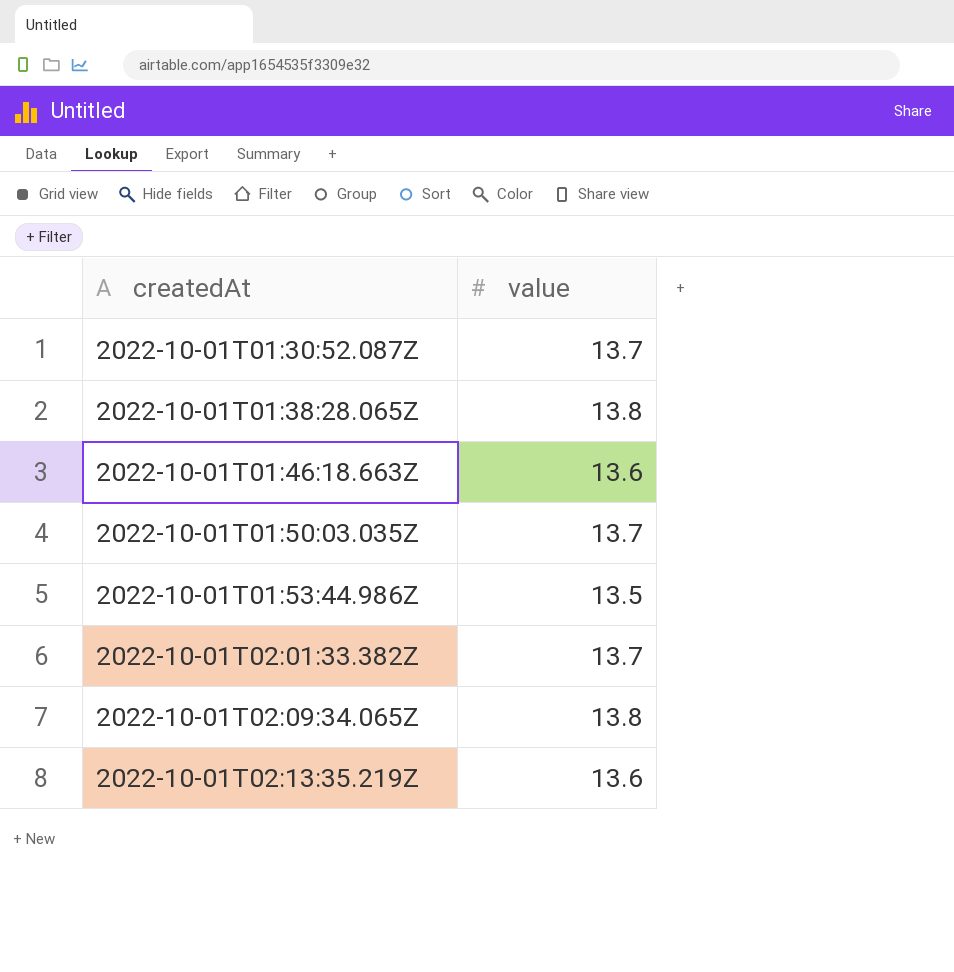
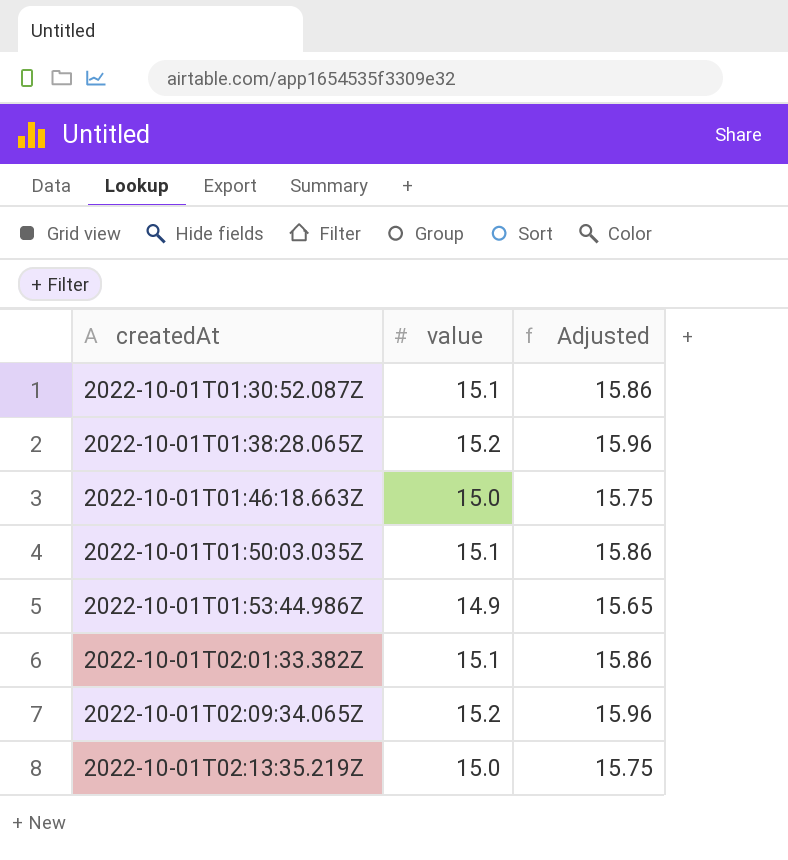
column Adjusted | formula: none -> [value] * 1.05
2022-10-01T01:30:52.087Z | value: 13.7 -> 15.1
2022-10-01T01:38:28.065Z | value: 13.8 -> 15.2
2022-10-01T01:46:18.663Z | value: 13.6 -> 15.0
2022-10-01T01:50:03.035Z | value: 13.7 -> 15.1
2022-10-01T01:53:44.986Z | value: 13.5 -> 14.9
2022-10-01T02:01:33.382Z | value: 13.7 -> 15.1
2022-10-01T02:09:34.065Z | value: 13.8 -> 15.2
2022-10-01T02:13:35.219Z | value: 13.6 -> 15.0

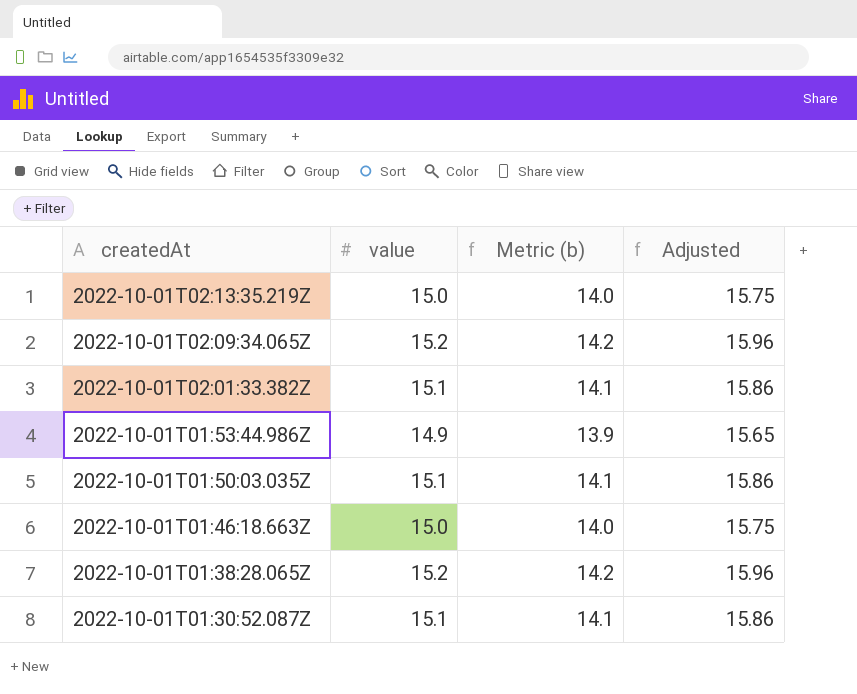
row order: createdAt ascending -> createdAt descending
column Metric (b) | formula: none -> [value] - 1

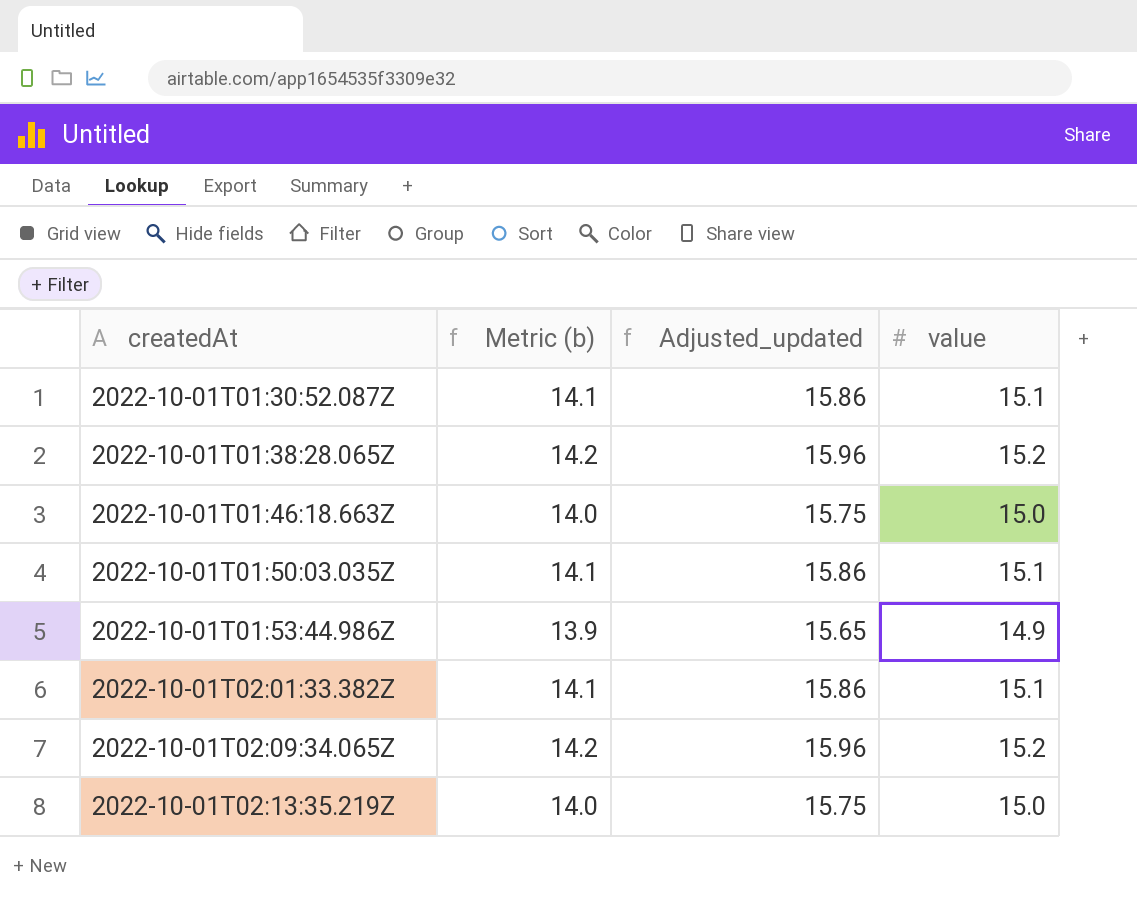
row order: createdAt descending -> createdAt ascending
column name: Adjusted -> Adjusted_updated
column value | position: 2 -> 4

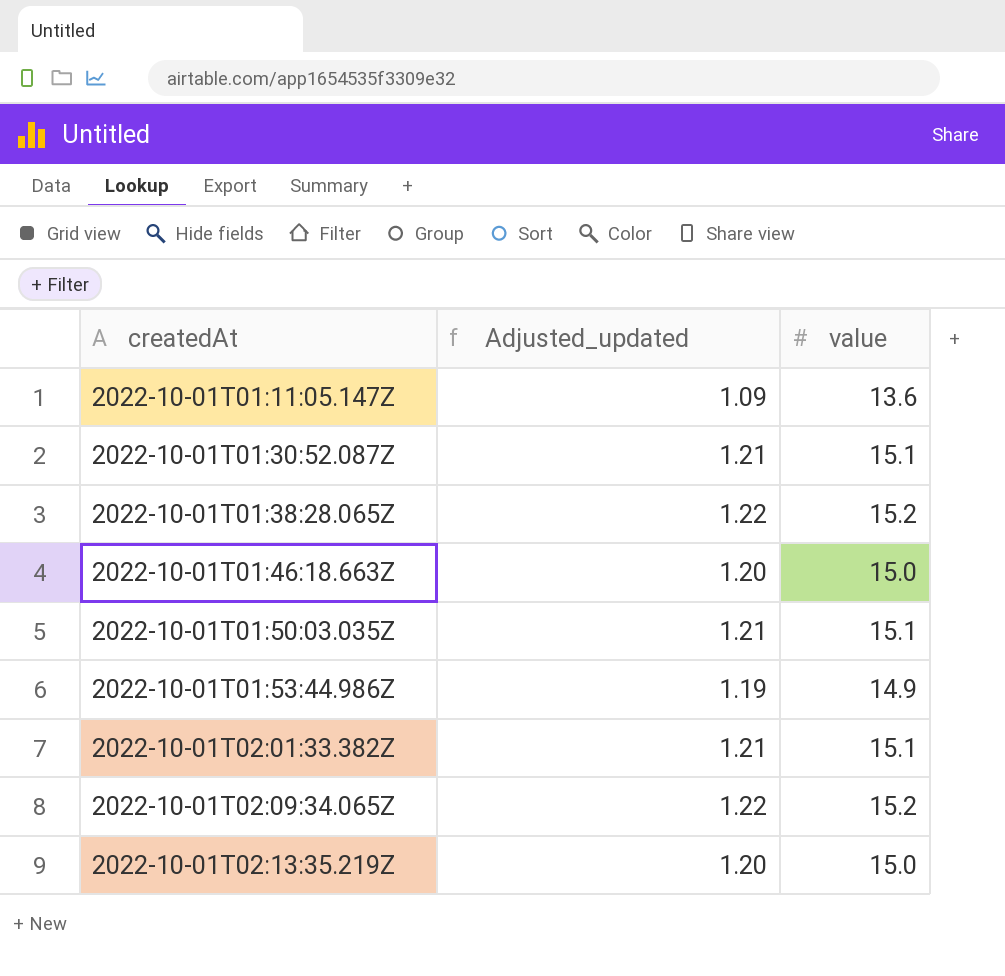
column Metric (b) | formula: [value] - 1 -> none
column Adjusted_updated | formula: [value] * 1.05 -> [value] * 0.08
row 2022-10-01T01:11:05.147Z: none -> 1.09 | 13.6

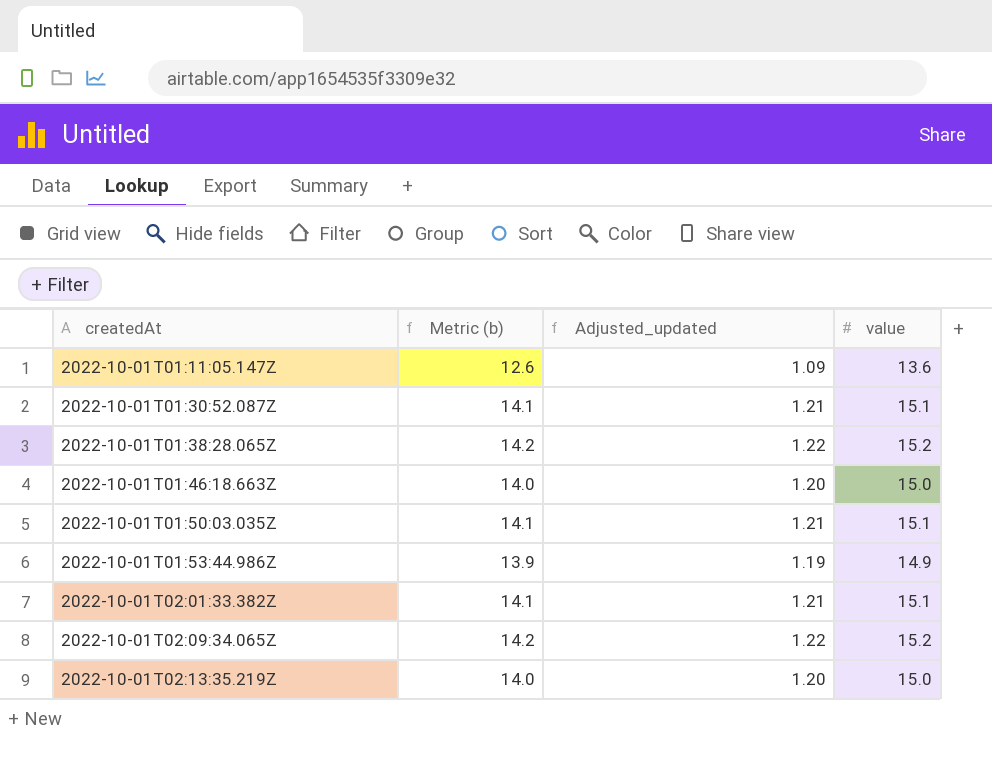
column Metric (b) | formula: none -> [value] - 1

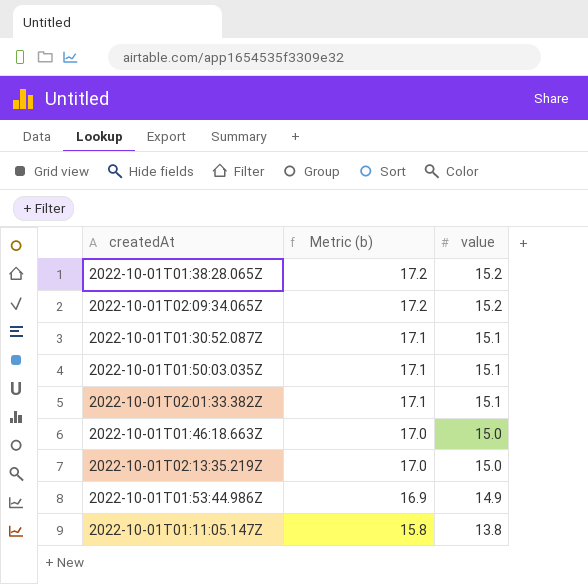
row order: createdAt ascending -> Metric (b) descending
column Adjusted_updated | formula: [value] * 0.08 -> none
column Metric (b) | formula: [value] - 1 -> [value] + 2
2022-10-01T01:11:05.147Z | value: 13.6 -> 13.8

